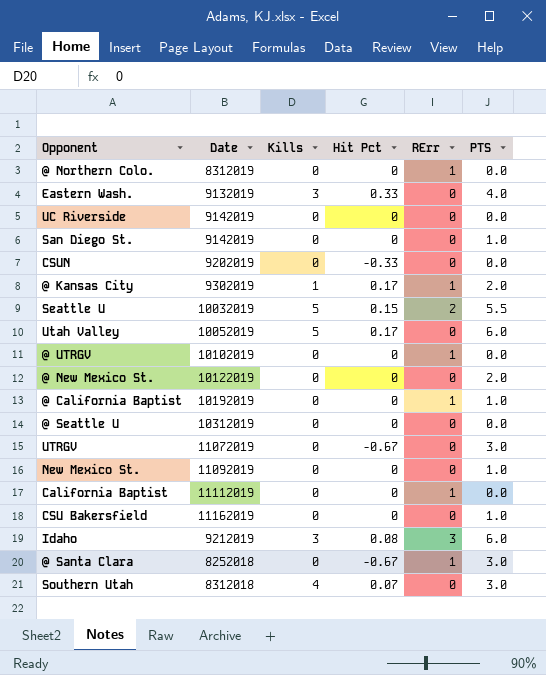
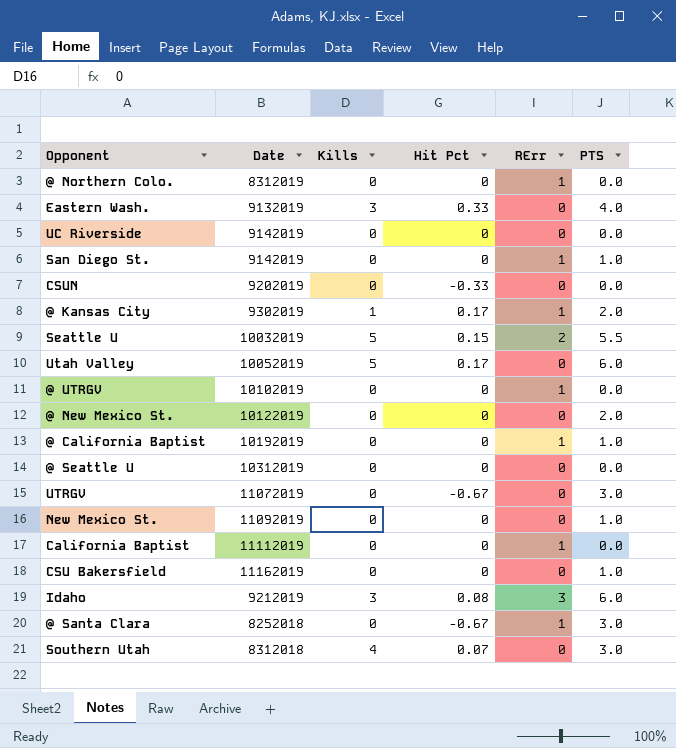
San Diego St. | RErr: 0 -> 1

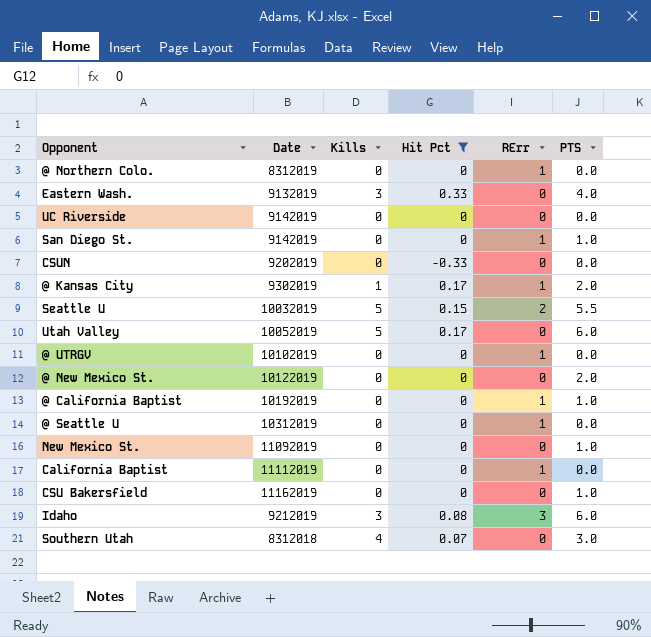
filter: none -> Hit Pct != -0.67
@ Seattle U | RErr: 0 -> 1

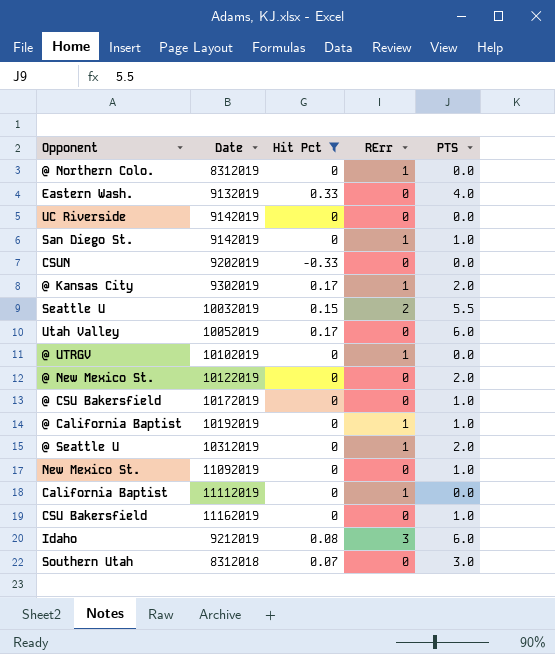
column Kills | position: 3 -> none
row @ CSU Bakersfield: none -> 10172019 | 0 | 0 | 1.0
@ Seattle U | PTS: 0.0 -> 2.0

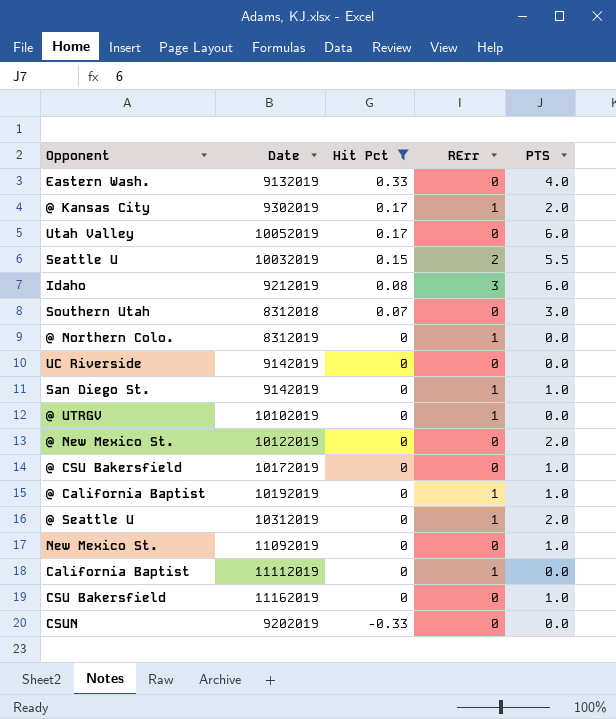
row order: none -> Hit Pct descending

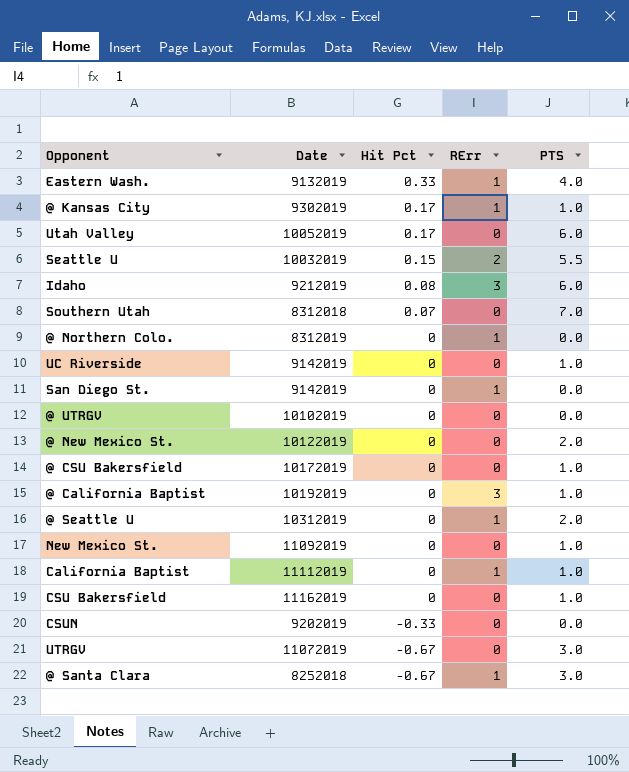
filter: Hit Pct != -0.67 -> none
Eastern Wash. | RErr: 0 -> 1
@ Kansas City | PTS: 2.0 -> 1.0
Southern Utah | PTS: 3.0 -> 7.0
UC Riverside | PTS: 0.0 -> 1.0
San Diego St. | PTS: 1.0 -> 0.0
@ UTRGV | RErr: 1 -> 0
@ California Baptist | RErr: 1 -> 3
California Baptist | PTS: 0.0 -> 1.0

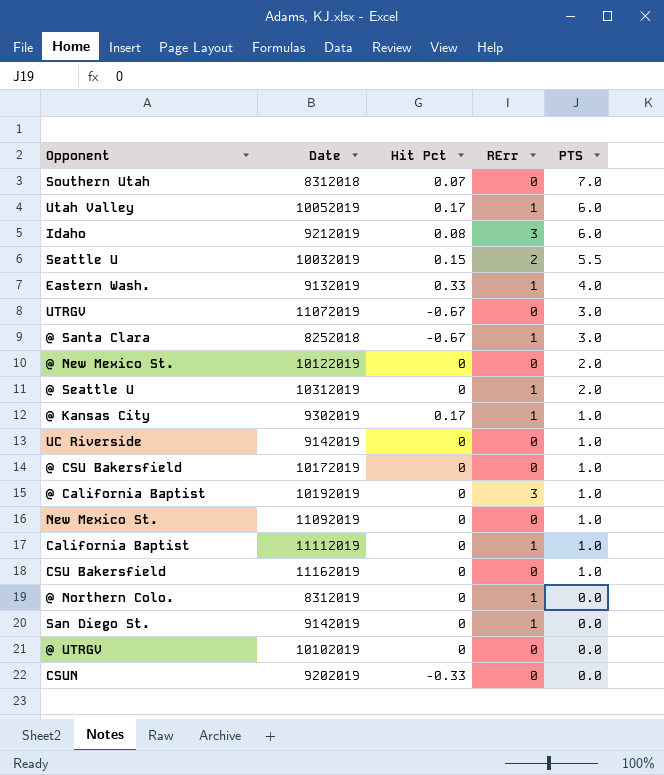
row order: Hit Pct descending -> PTS descending
Utah Valley | RErr: 0 -> 1

